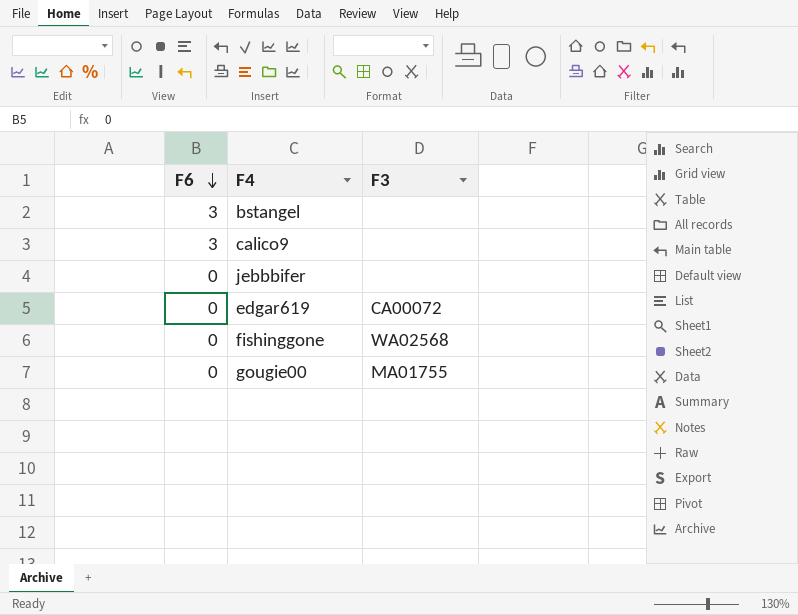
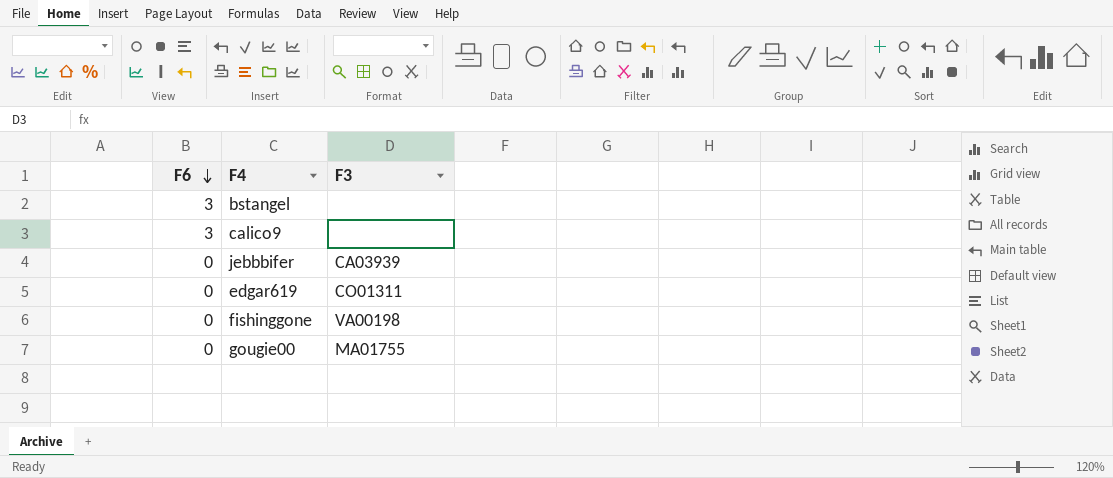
jebbbifer | F3: none -> CA03939
edgar619 | F3: CA00072 -> CO01311
fishinggone | F3: WA02568 -> VA00198

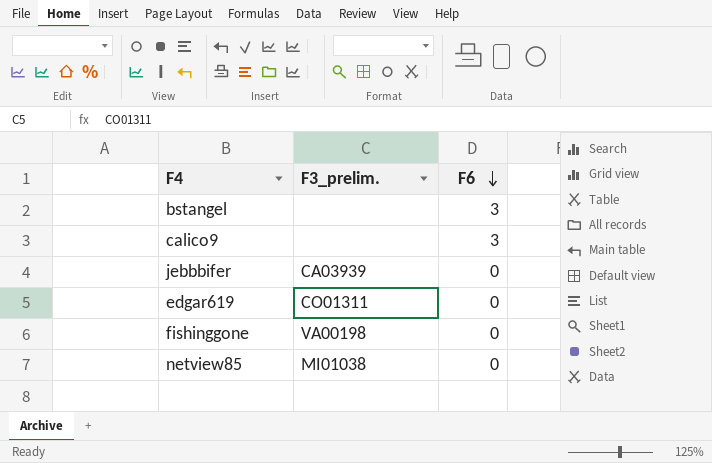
column name: F3 -> F3_prelim.
column F6 | position: 1 -> 3
row gougie00: 0 | MA01755 -> none
row netview85: none -> MI01038 | 0

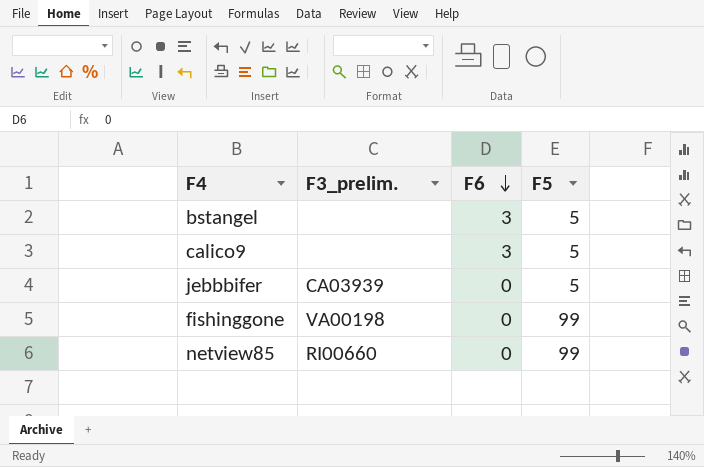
column F5 | position: none -> 4
row edgar619: CO01311 | 0 -> none
netview85 | F3_prelim.: MI01038 -> RI00660

